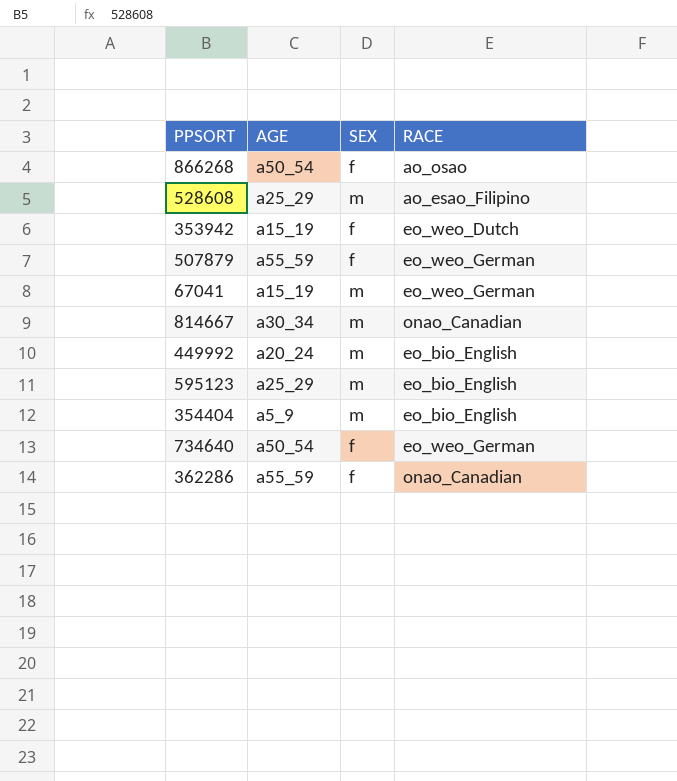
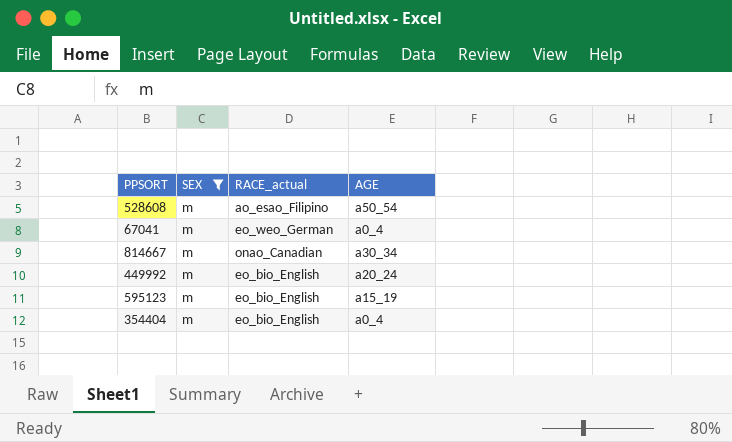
filter: none -> SEX = m
column name: RACE -> RACE_actual
column AGE | position: 2 -> 4
528608 | AGE: a25_29 -> a50_54
67041 | AGE: a15_19 -> a0_4
595123 | AGE: a25_29 -> a15_19
354404 | AGE: a5_9 -> a0_4

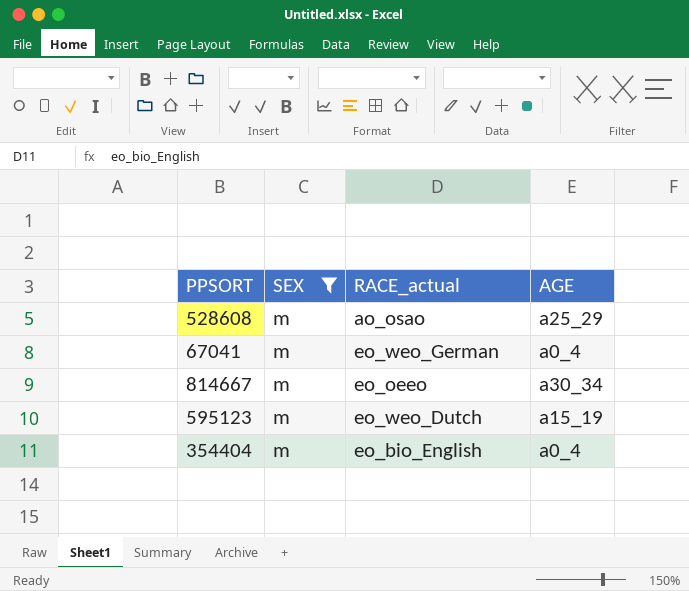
row 449992: m | eo_bio_English | a20_24 -> none
528608 | RACE_actual: ao_esao_Filipino -> ao_osao
528608 | AGE: a50_54 -> a25_29
814667 | RACE_actual: onao_Canadian -> eo_oeeo
595123 | RACE_actual: eo_bio_English -> eo_weo_Dutch

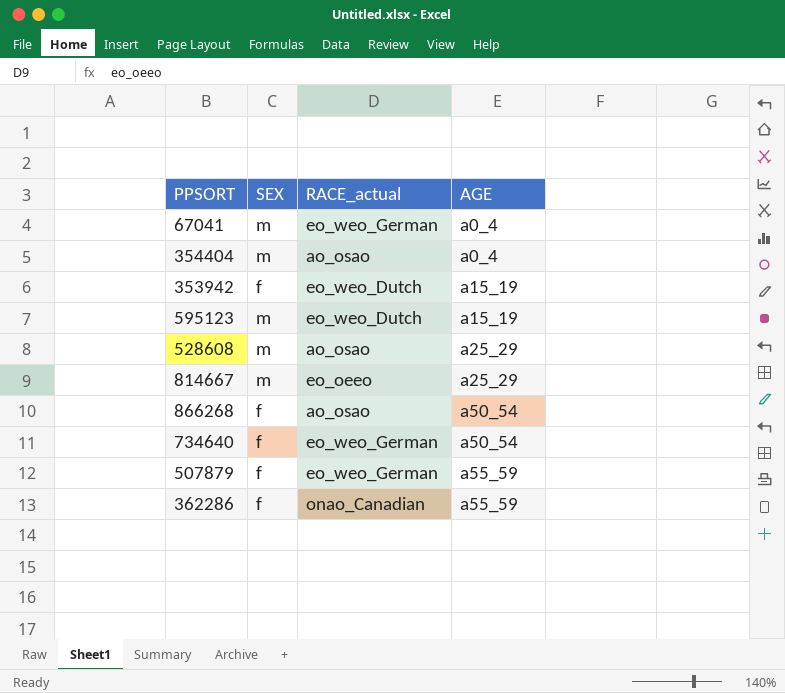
filter: SEX = m -> none
row order: none -> AGE ascending
354404 | RACE_actual: eo_bio_English -> ao_osao
814667 | AGE: a30_34 -> a25_29

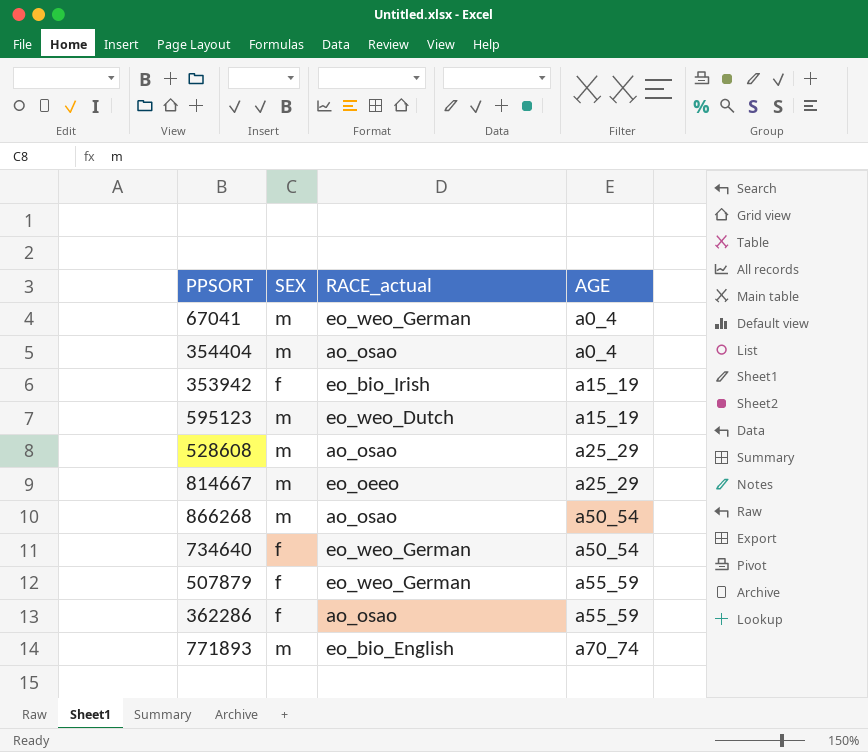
353942 | RACE_actual: eo_weo_Dutch -> eo_bio_Irish
866268 | SEX: f -> m
362286 | RACE_actual: onao_Canadian -> ao_osao
row 771893: none -> m | eo_bio_English | a70_74

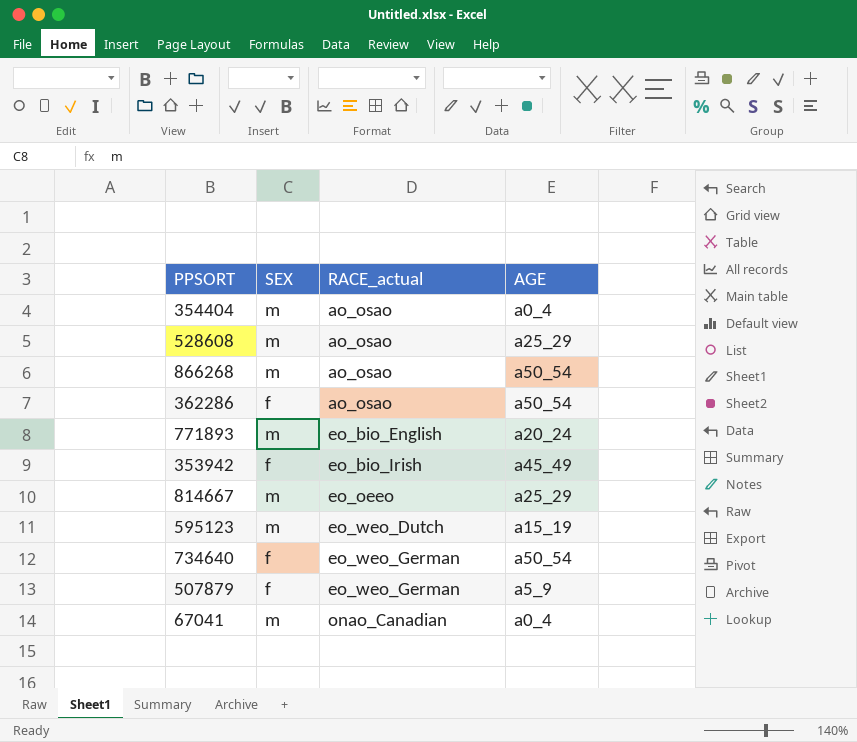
row order: AGE ascending -> RACE_actual ascending
362286 | AGE: a55_59 -> a50_54
771893 | AGE: a70_74 -> a20_24
353942 | AGE: a15_19 -> a45_49
507879 | AGE: a55_59 -> a5_9
67041 | RACE_actual: eo_weo_German -> onao_Canadian

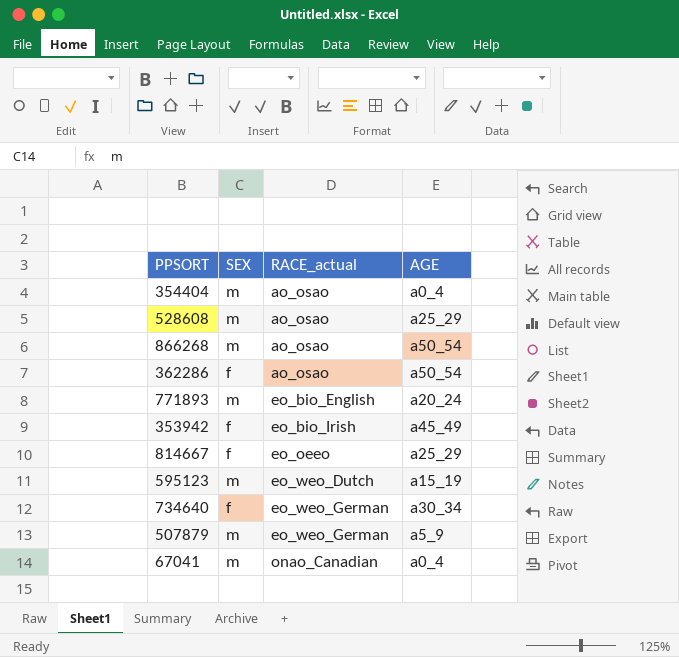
814667 | SEX: m -> f
734640 | AGE: a50_54 -> a30_34
507879 | SEX: f -> m

